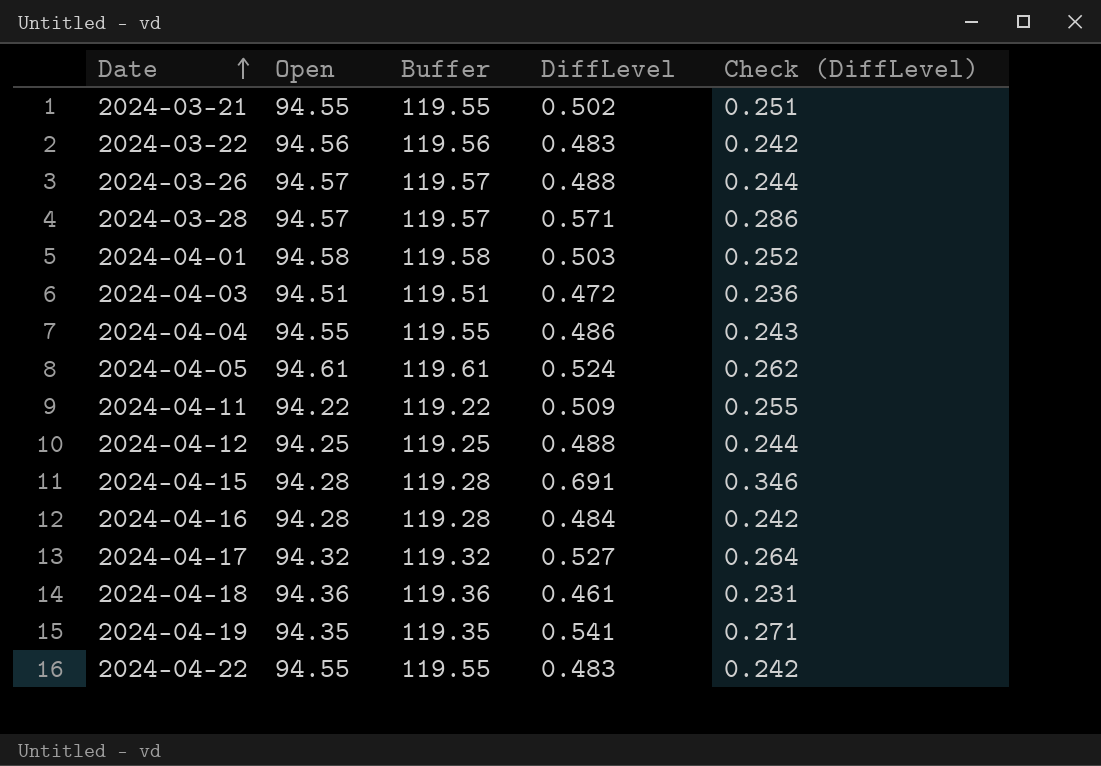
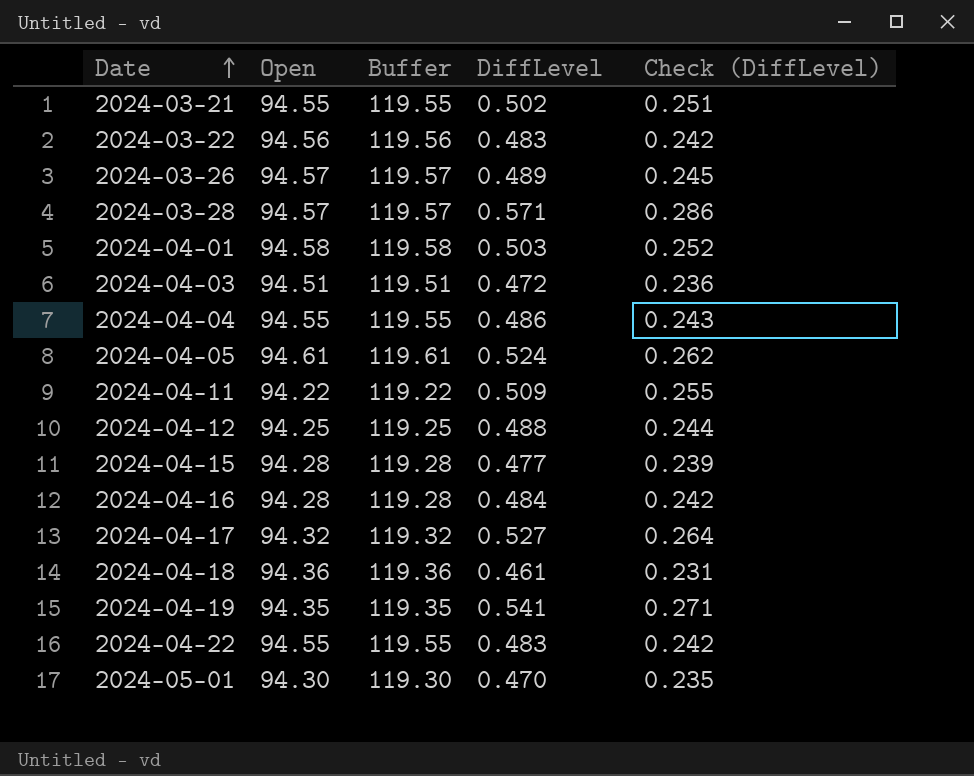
2024-03-26 | DiffLevel: 0.488 -> 0.489
2024-03-26 | Check (DiffLevel): 0.244 -> 0.245
2024-04-15 | DiffLevel: 0.691 -> 0.477
2024-04-15 | Check (DiffLevel): 0.346 -> 0.239
row 2024-05-01: none -> 94.30 | 119.30 | 0.470 | 0.235

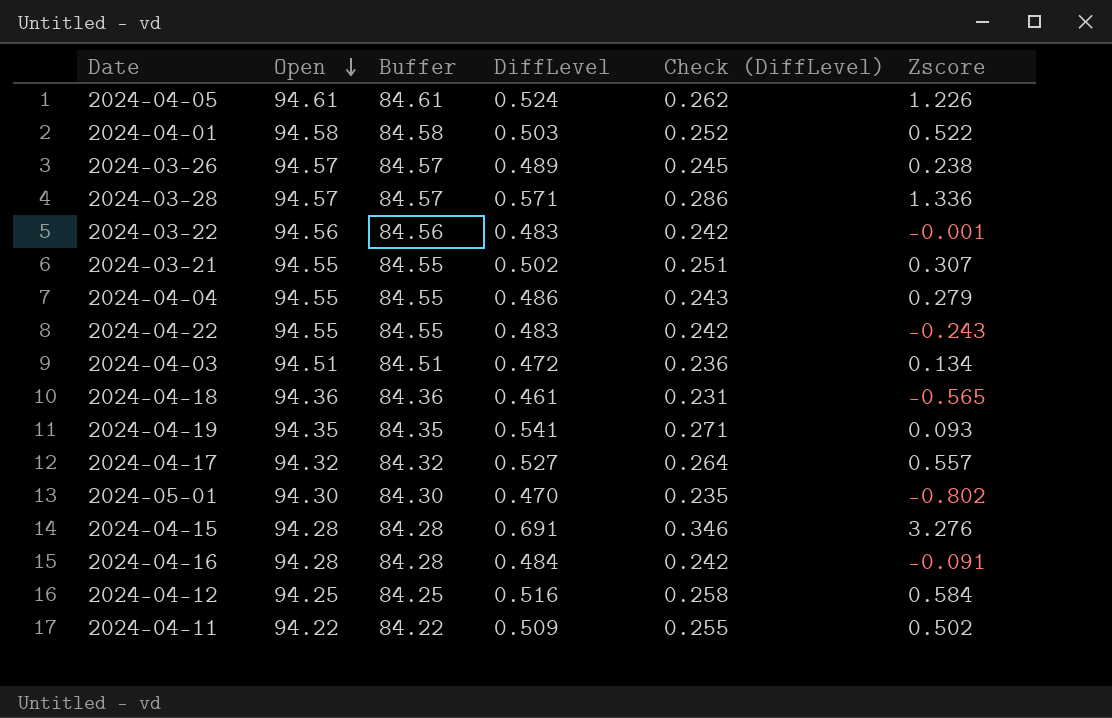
row order: Date ascending -> Open descending
column Buffer | formula: [Open] + 25 -> [Open] - 10
column Zscore | position: none -> 6
2024-04-15 | DiffLevel: 0.477 -> 0.691
2024-04-15 | Check (DiffLevel): 0.239 -> 0.346
2024-04-12 | DiffLevel: 0.488 -> 0.516
2024-04-12 | Check (DiffLevel): 0.244 -> 0.258

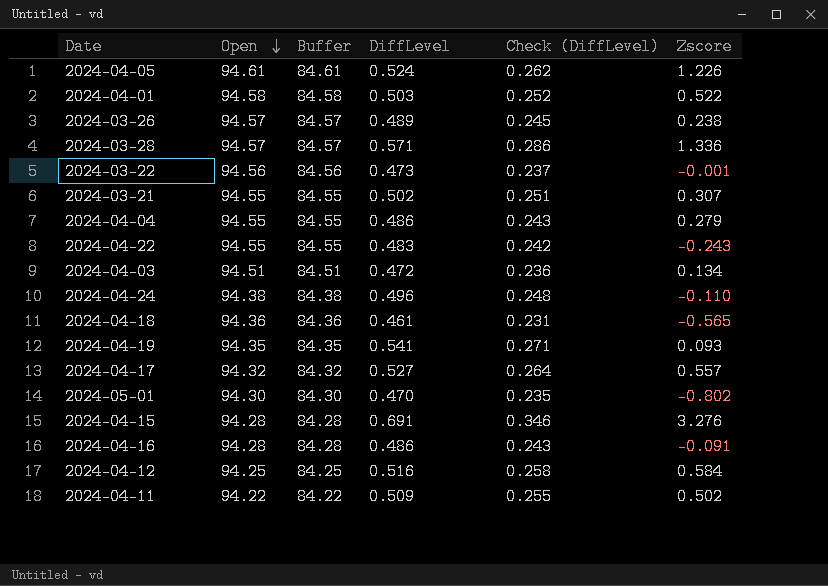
2024-03-22 | DiffLevel: 0.483 -> 0.473
2024-03-22 | Check (DiffLevel): 0.242 -> 0.237
row 2024-04-24: none -> 94.38 | 84.38 | 0.496 | 0.248 | -0.110
2024-04-16 | DiffLevel: 0.484 -> 0.486
2024-04-16 | Check (DiffLevel): 0.242 -> 0.243

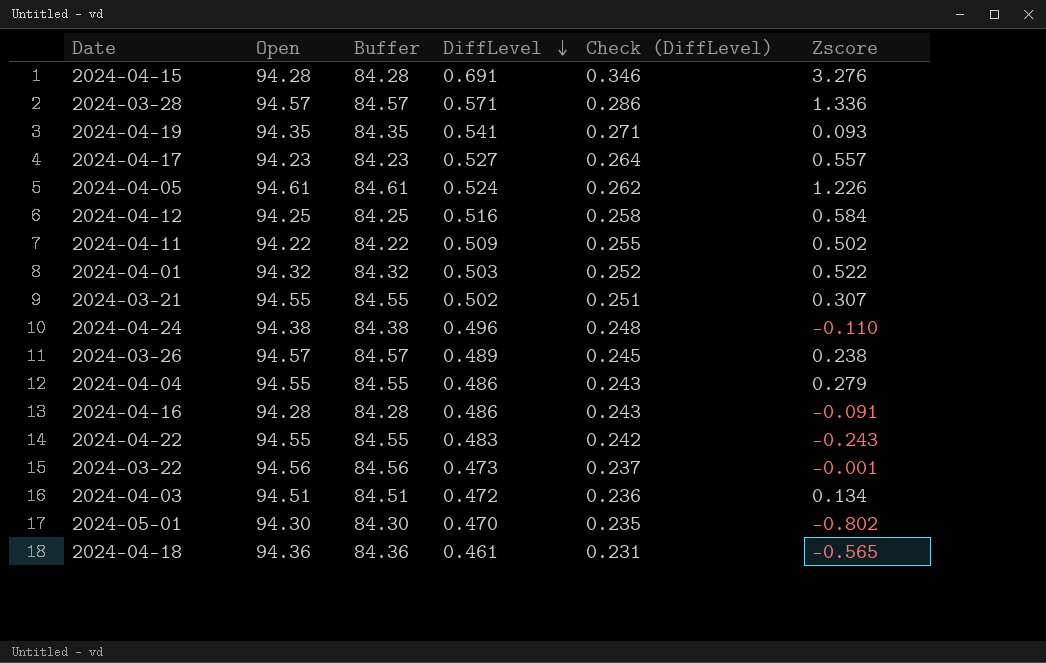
row order: Open descending -> DiffLevel descending
2024-04-17 | Open: 94.32 -> 94.23
2024-04-17 | Buffer: 84.32 -> 84.23
2024-04-01 | Open: 94.58 -> 94.32
2024-04-01 | Buffer: 84.58 -> 84.32

